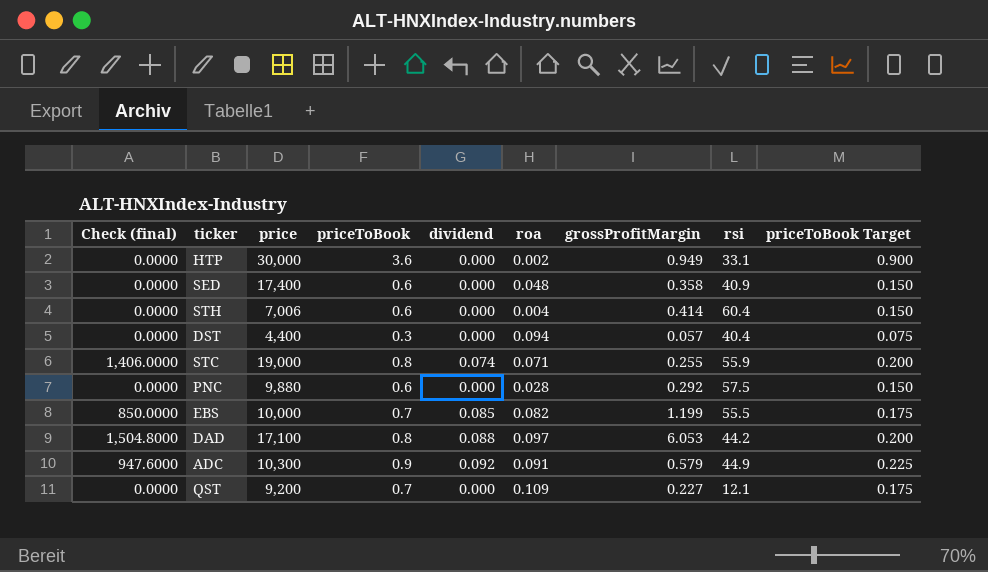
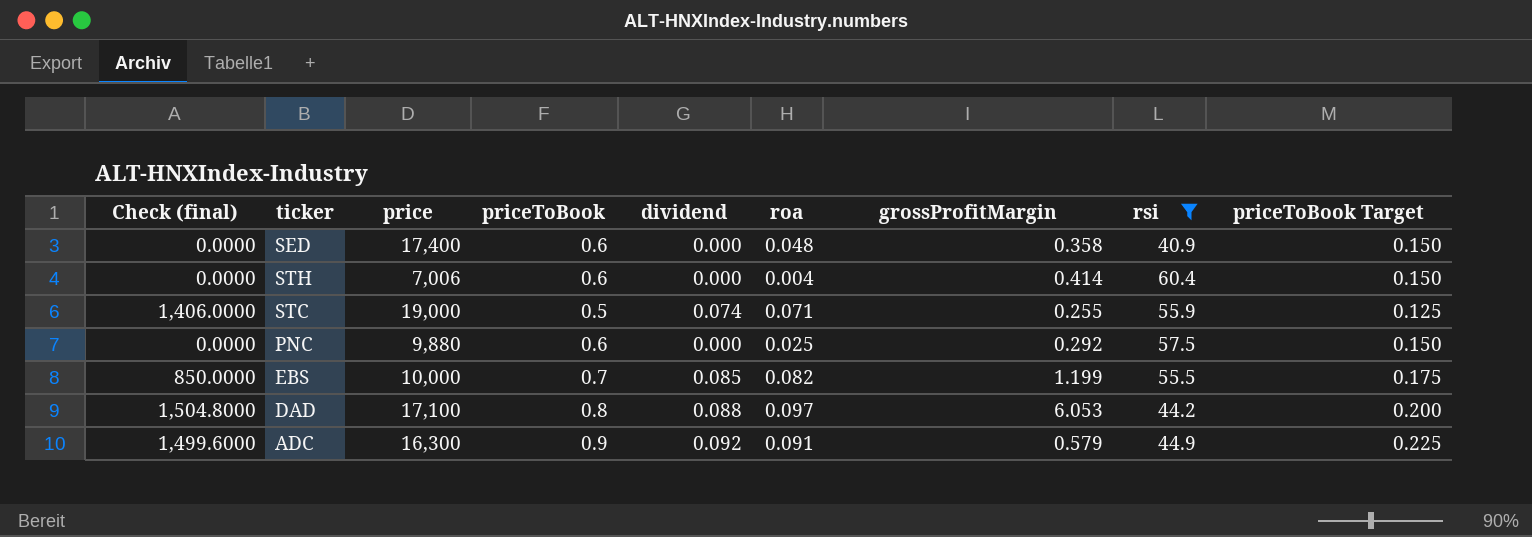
filter: none -> rsi >= 40.9
STC | priceToBook: 0.8 -> 0.5
STC | priceToBook Target: 0.200 -> 0.125
PNC | roa: 0.028 -> 0.025
ADC | Check (final): 947.6000 -> 1,499.6000
ADC | price: 10,300 -> 16,300

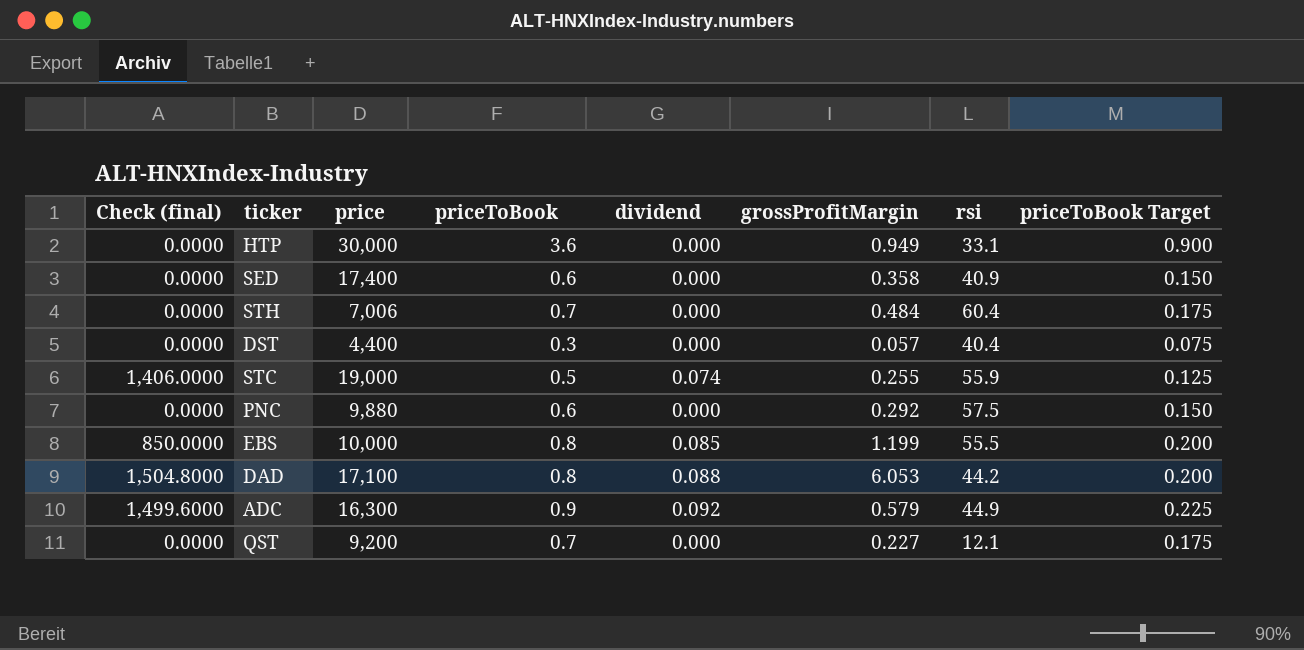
filter: rsi >= 40.9 -> none
column roa | position: 6 -> none
STH | priceToBook: 0.6 -> 0.7
STH | grossProfitMargin: 0.414 -> 0.484
STH | priceToBook Target: 0.150 -> 0.175
EBS | priceToBook: 0.7 -> 0.8
EBS | priceToBook Target: 0.175 -> 0.200

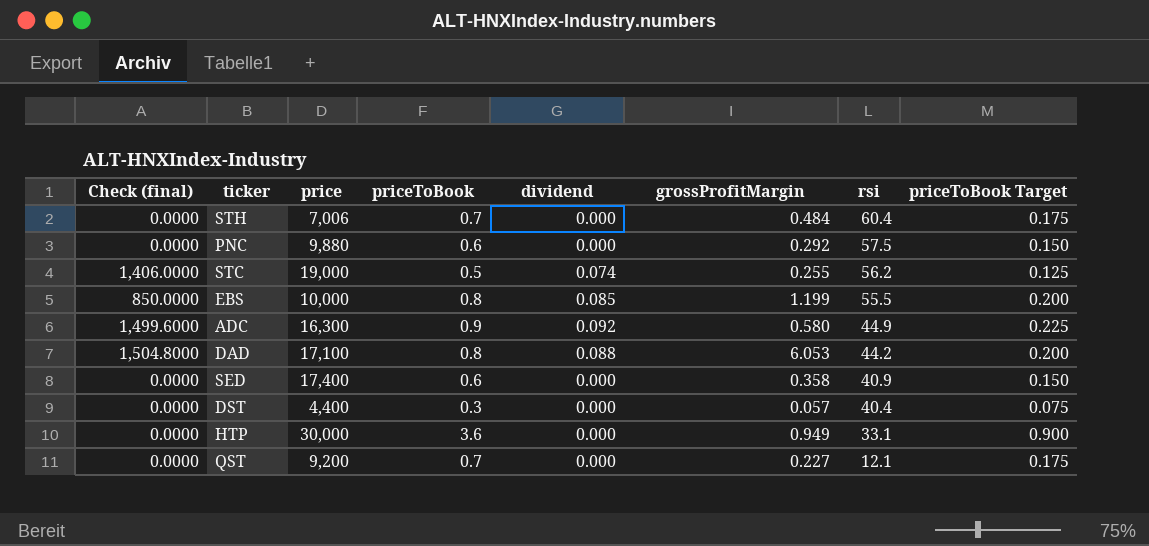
row order: none -> rsi descending
STC | rsi: 55.9 -> 56.2
ADC | grossProfitMargin: 0.579 -> 0.580

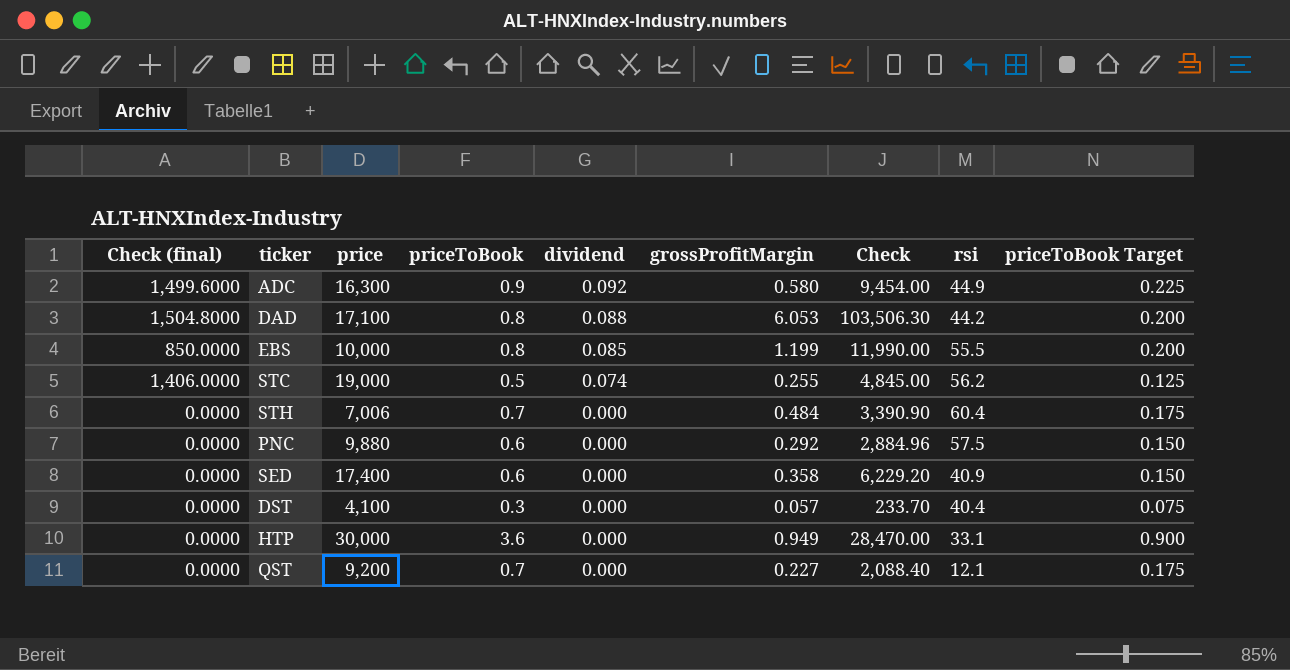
row order: rsi descending -> dividend descending
column Check | formula: none -> [price] * [grossProfitMargin]
DST | price: 4,400 -> 4,100

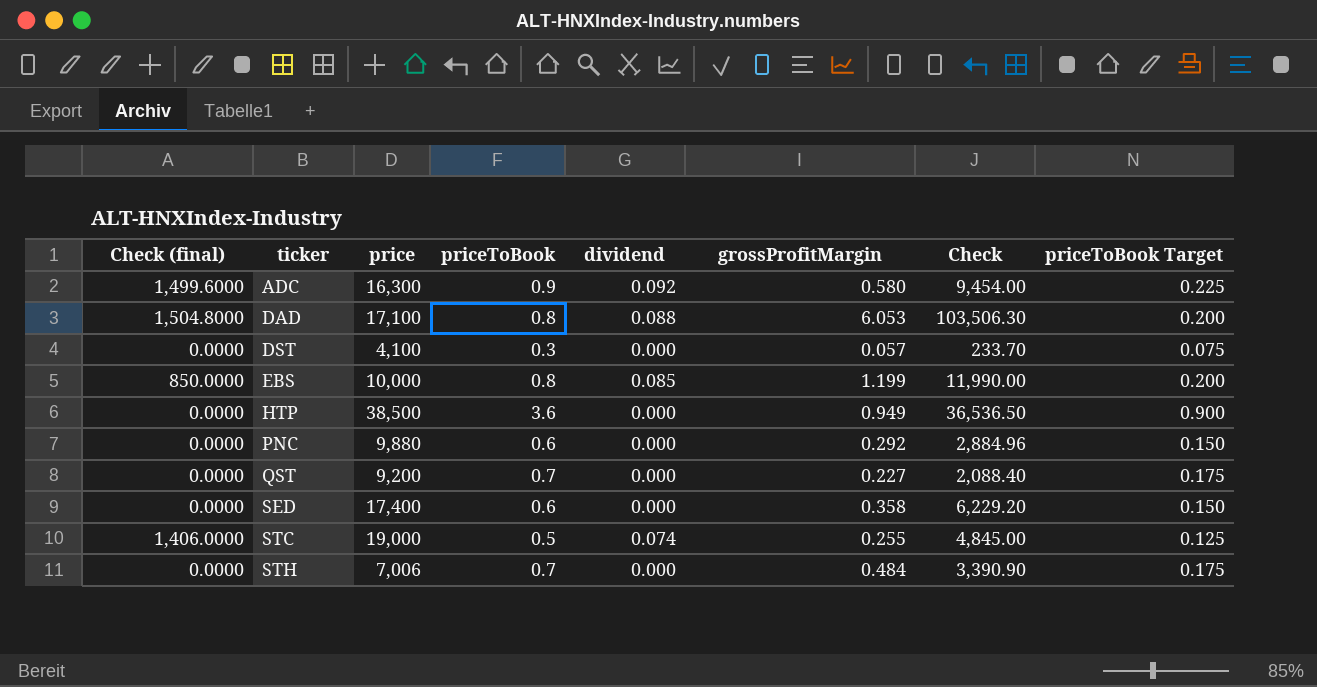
row order: dividend descending -> ticker ascending
column rsi | position: 8 -> none
HTP | price: 30,000 -> 38,500
HTP | Check: 28,470.00 -> 36,536.50

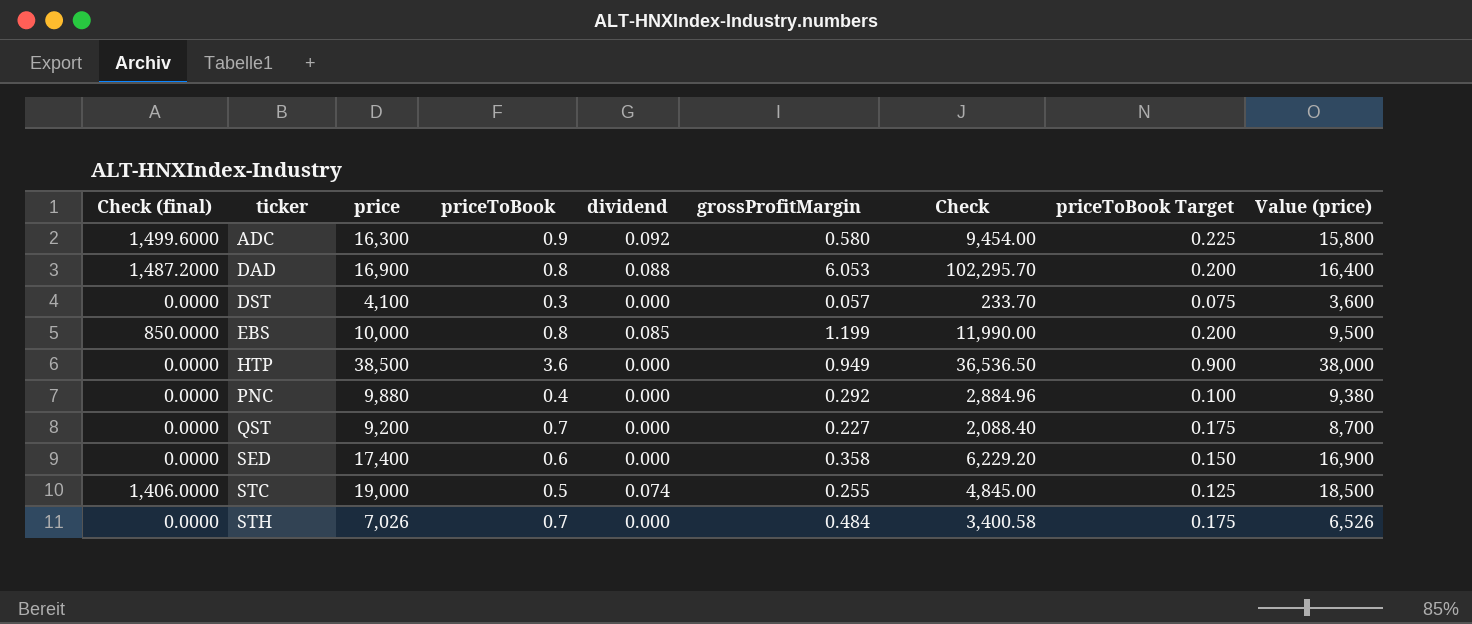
column Value (price) | formula: none -> [price] - 500
DAD | Check (final): 1,504.8000 -> 1,487.2000
DAD | price: 17,100 -> 16,900
DAD | Check: 103,506.30 -> 102,295.70
PNC | priceToBook: 0.6 -> 0.4
PNC | priceToBook Target: 0.150 -> 0.100
STH | price: 7,006 -> 7,026
STH | Check: 3,390.90 -> 3,400.58

